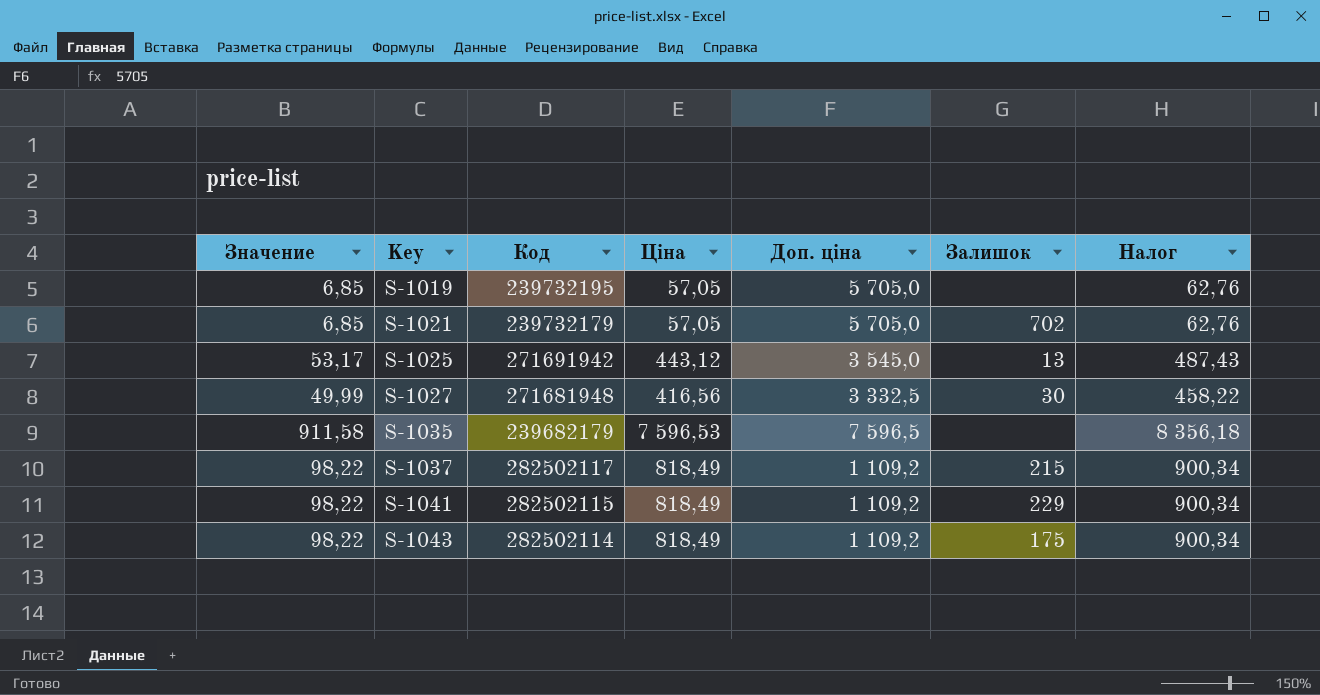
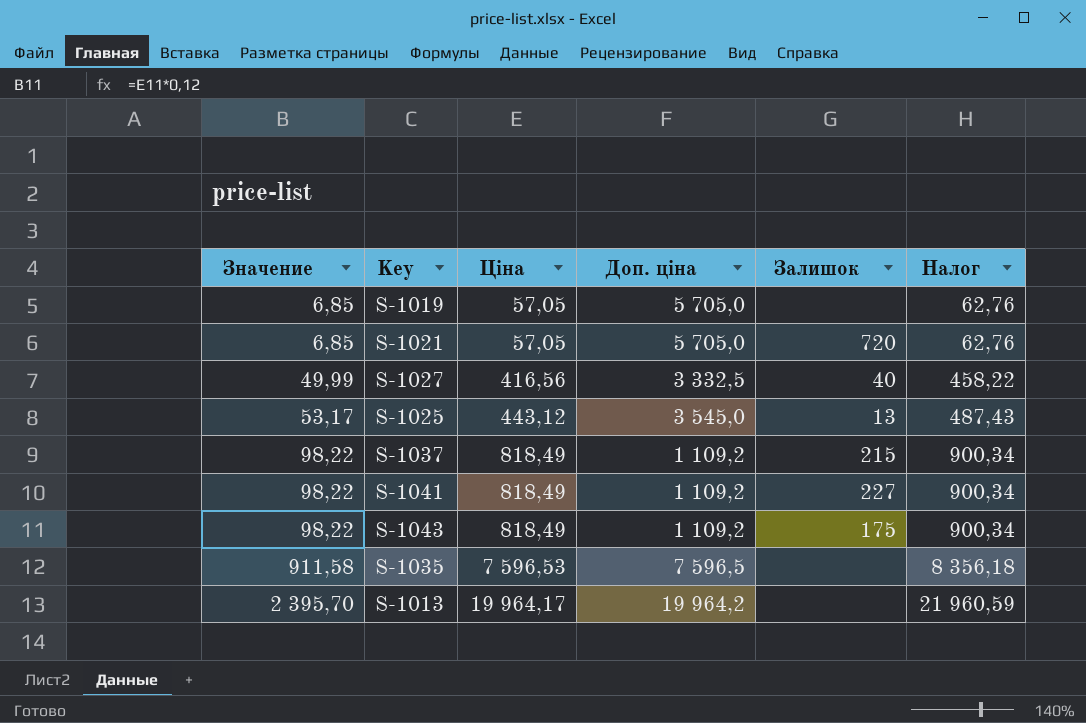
row order: Key ascending -> Значение ascending
column Код | position: 3 -> none
S-1021 | Залишок: 702 -> 720
S-1027 | Залишок: 30 -> 40
S-1041 | Залишок: 229 -> 227
row S-1013: none -> 2 395,70 | 19 964,17 | 19 964,2 | none | 21 960,59

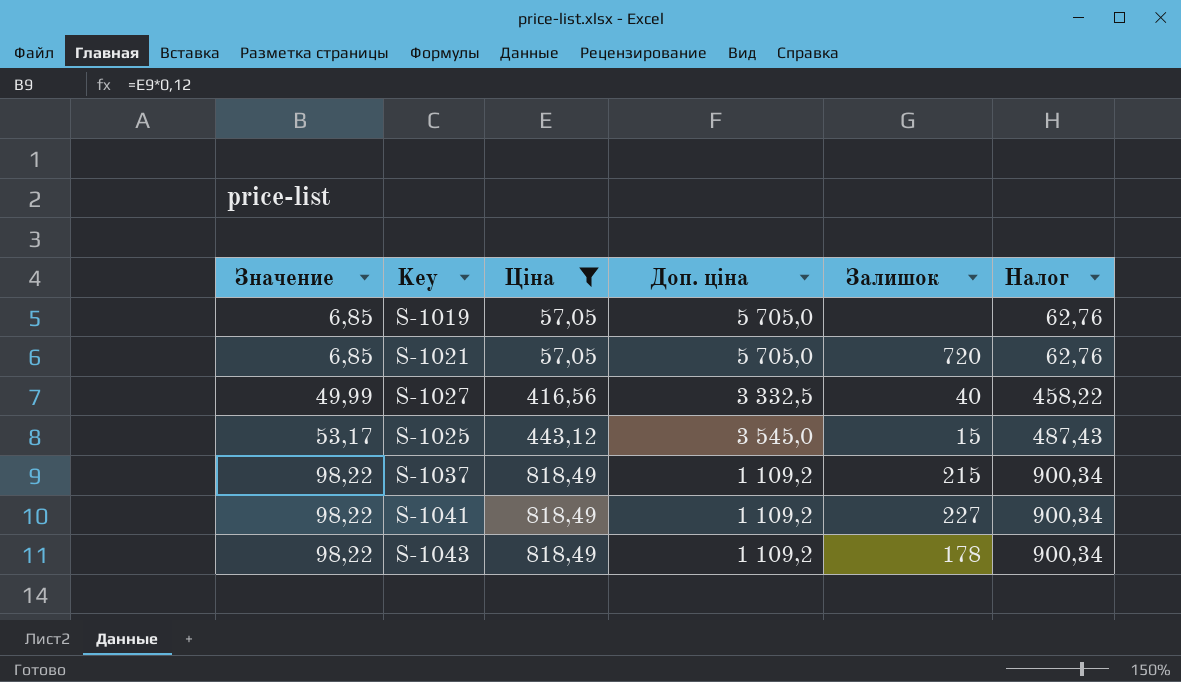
filter: none -> Ціна <= 818,49
S-1025 | Залишок: 13 -> 15
S-1043 | Залишок: 175 -> 178

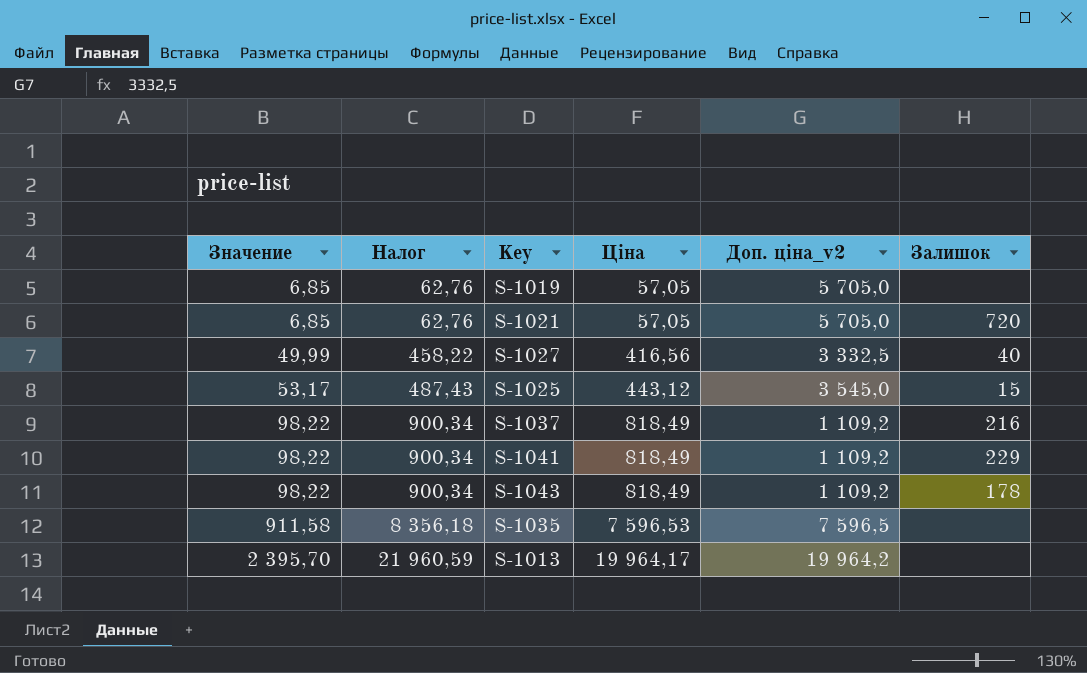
filter: Ціна <= 818,49 -> none
column Налог | position: 6 -> 2
column name: Доп. ціна -> Доп. ціна_v2
S-1037 | Залишок: 215 -> 216
S-1041 | Залишок: 227 -> 229

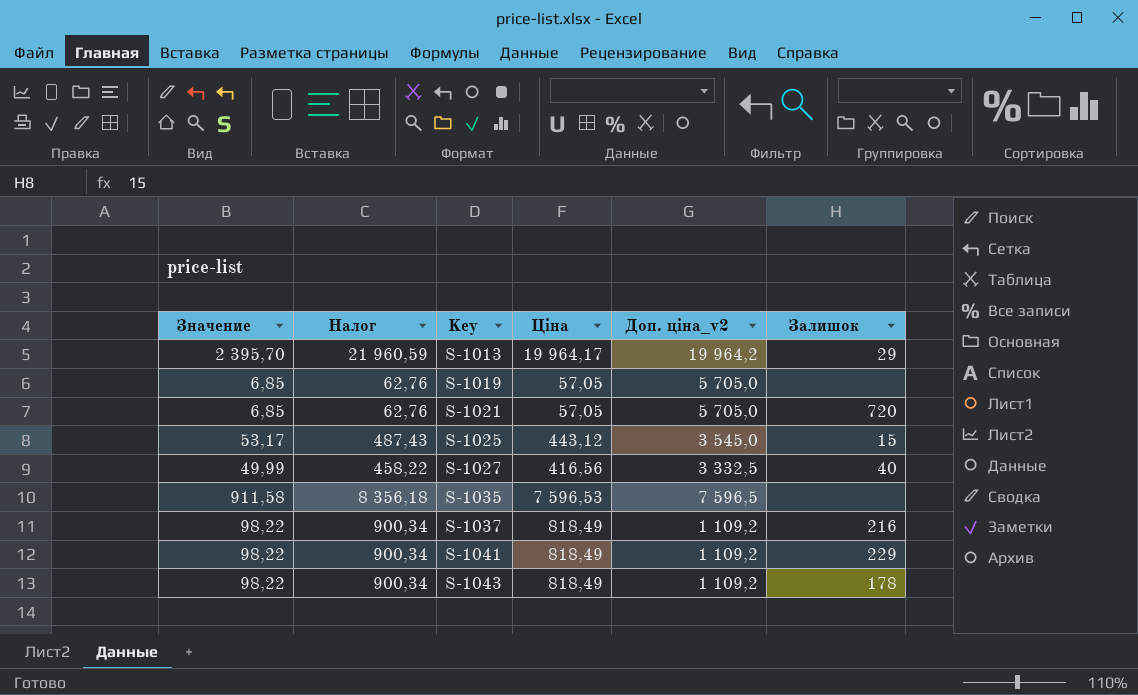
row order: Значение ascending -> Key ascending
S-1013 | Залишок: none -> 29

